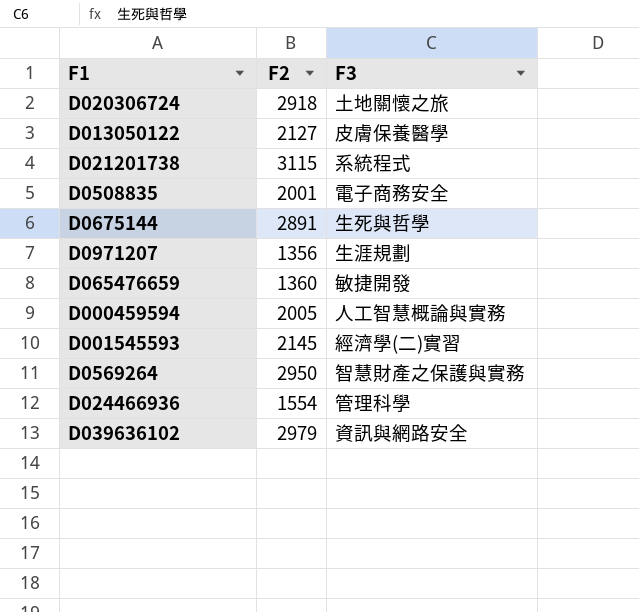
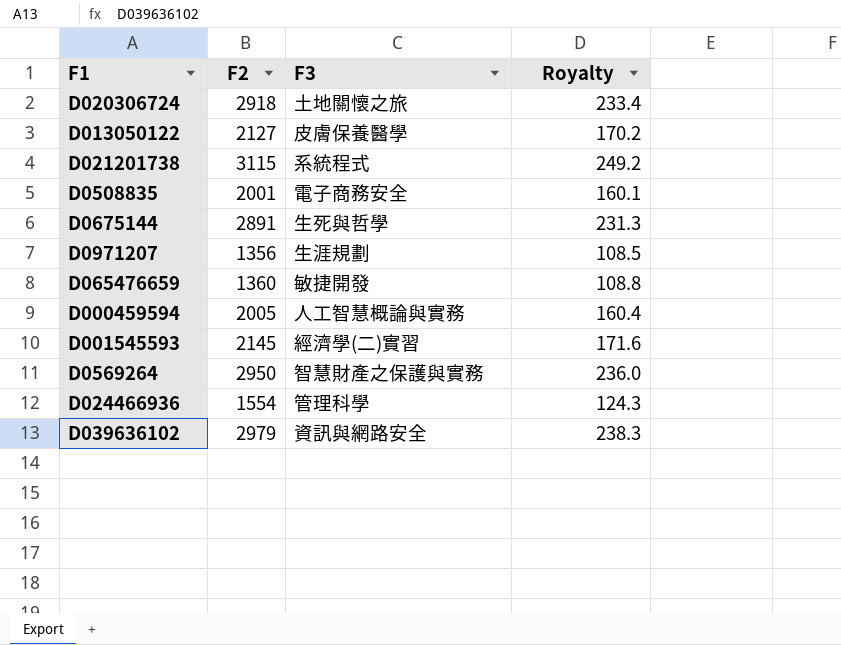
column Royalty | formula: none -> [F2] * 0.08

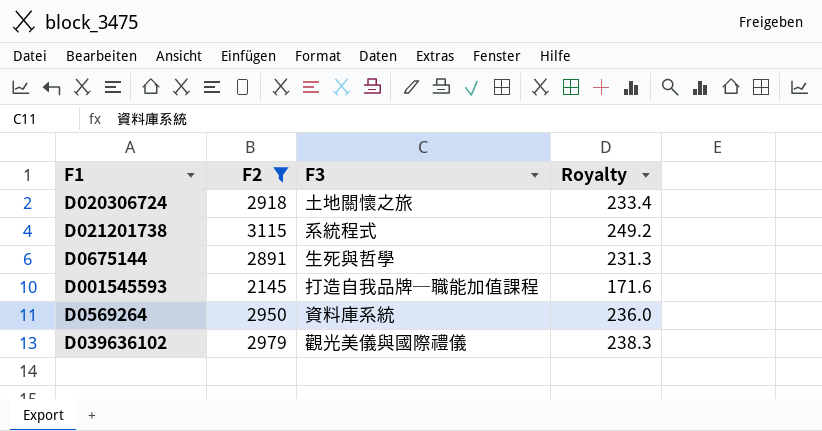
filter: none -> F2 >= 2145
D001545593 | F3: 經濟學(二)實習 -> 打造自我品牌─職能加值課程
D0569264 | F3: 智慧財產之保護與實務 -> 資料庫系統
D039636102 | F3: 資訊與網路安全 -> 觀光美儀與國際禮儀

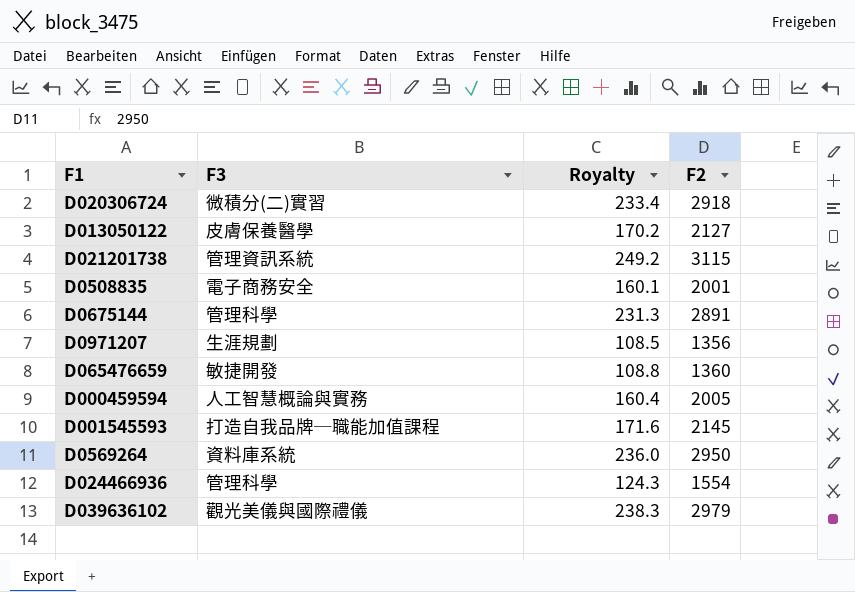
filter: F2 >= 2145 -> none
column F2 | position: 2 -> 4
D020306724 | F3: 土地關懷之旅 -> 微積分(二)實習
D021201738 | F3: 系統程式 -> 管理資訊系統
D0675144 | F3: 生死與哲學 -> 管理科學

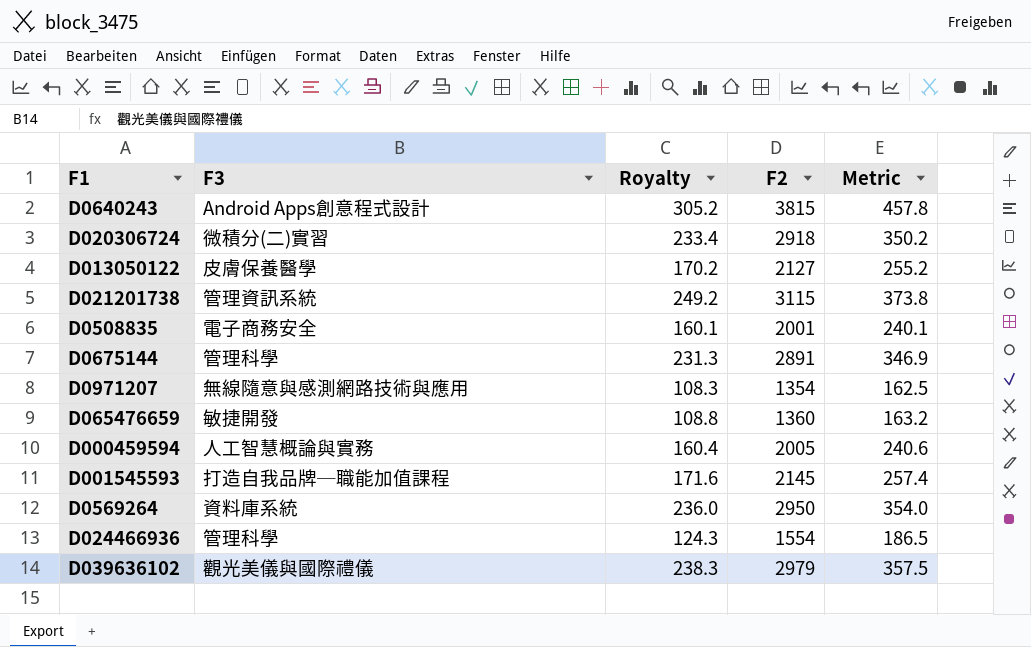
column Metric | formula: none -> [F2] * 0.12
row D0640243: none -> Android Apps創意程式設計 | 305.2 | 3815 | 457.8
D0971207 | F3: 生涯規劃 -> 無線隨意與感測網路技術與應用
D0971207 | Royalty: 108.5 -> 108.3
D0971207 | F2: 1356 -> 1354

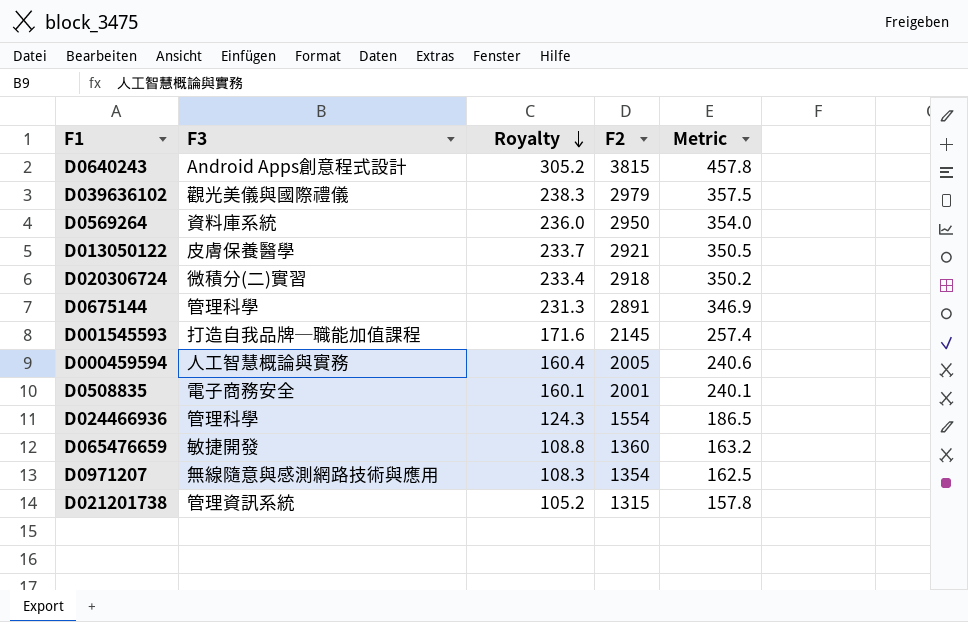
row order: none -> Royalty descending
D013050122 | Royalty: 170.2 -> 233.7
D013050122 | F2: 2127 -> 2921
D013050122 | Metric: 255.2 -> 350.5
D021201738 | Royalty: 249.2 -> 105.2
D021201738 | F2: 3115 -> 1315
D021201738 | Metric: 373.8 -> 157.8

